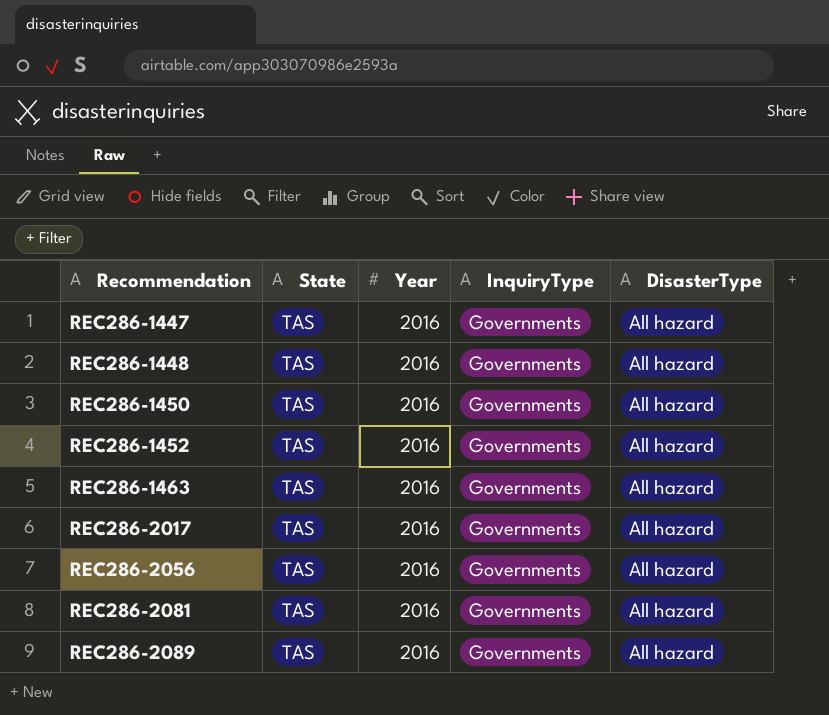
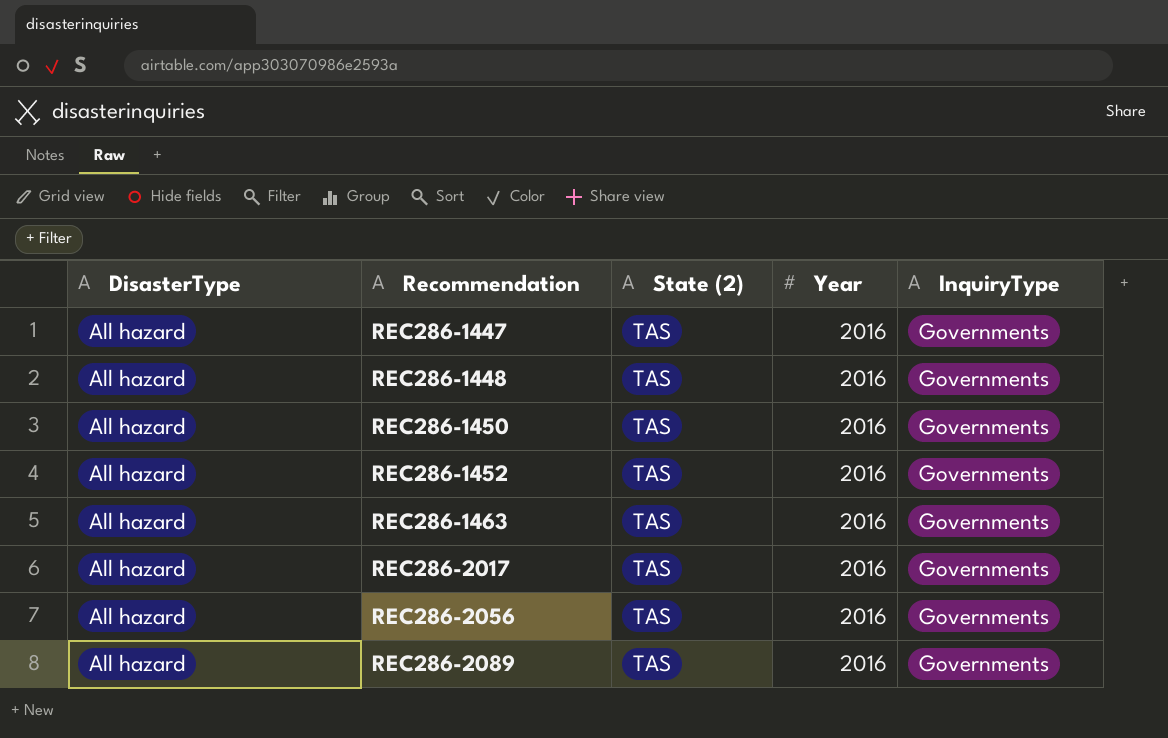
column DisasterType | position: 5 -> 1
column name: State -> State (2)
row REC286-2081: TAS | 2016 | Governments | All hazard -> none

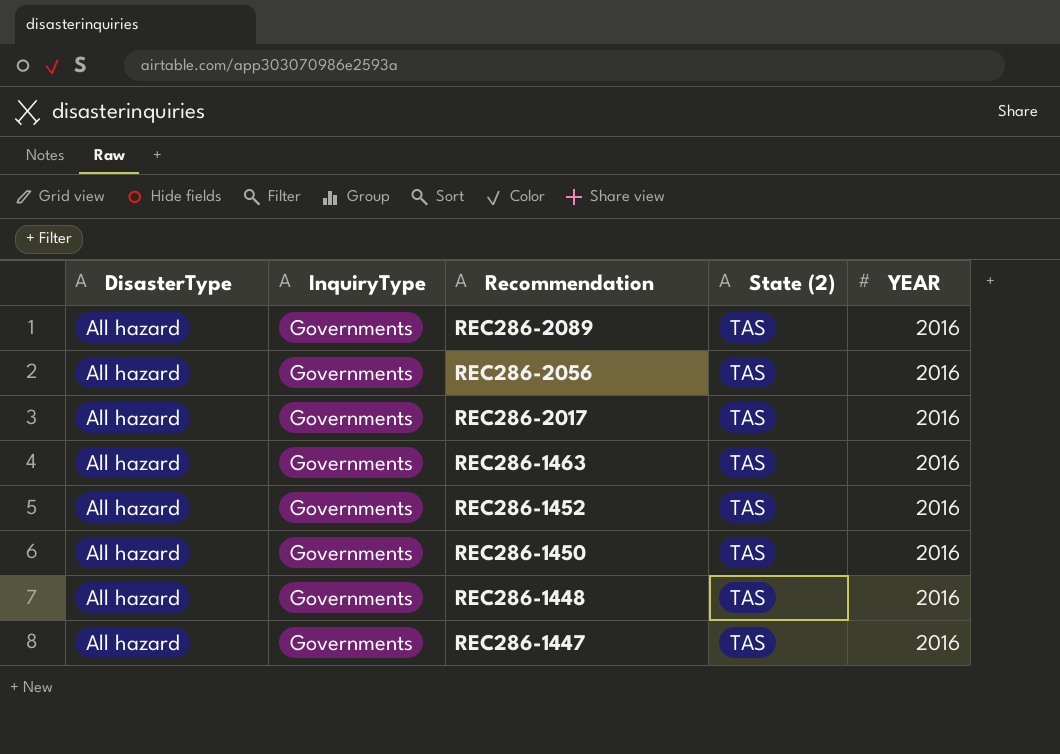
row order: Recommendation ascending -> Recommendation descending
column InquiryType | position: 5 -> 2
column name: Year -> YEAR

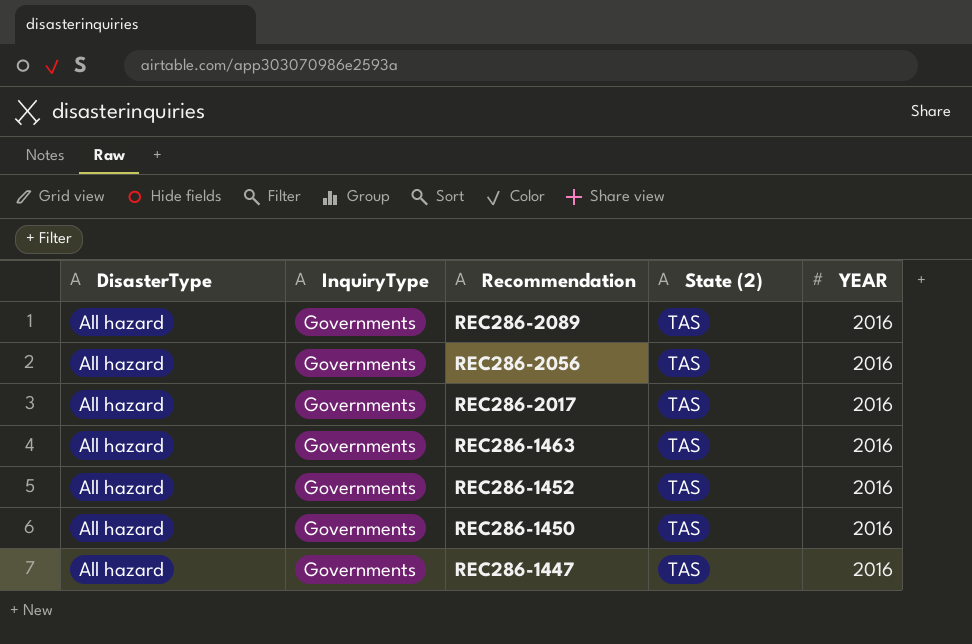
row REC286-1448: All hazard | Governments | TAS | 2016 -> none

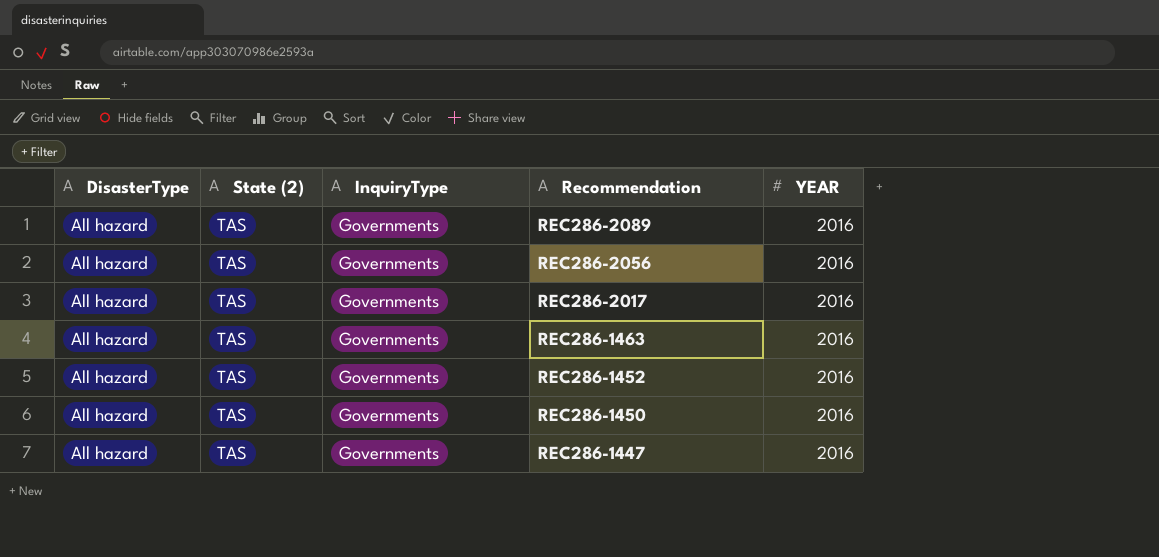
column State (2) | position: 4 -> 2

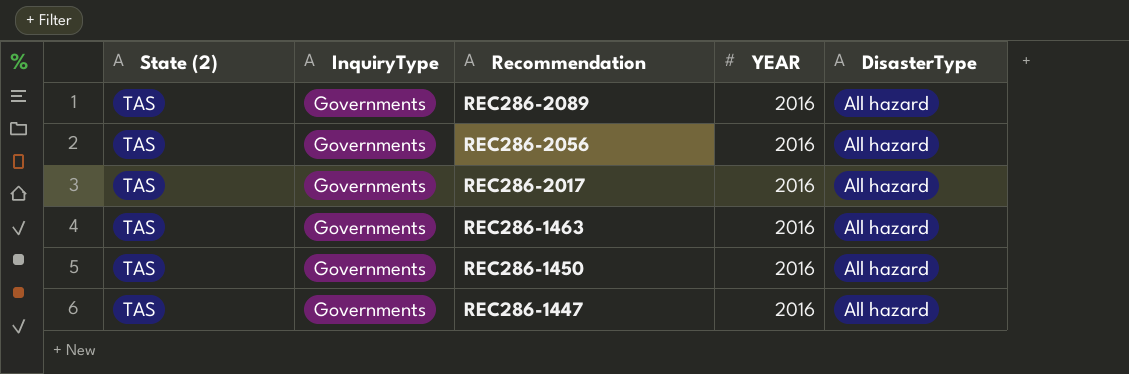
column DisasterType | position: 1 -> 5
row REC286-1452: All hazard | TAS | Governments | 2016 -> none

